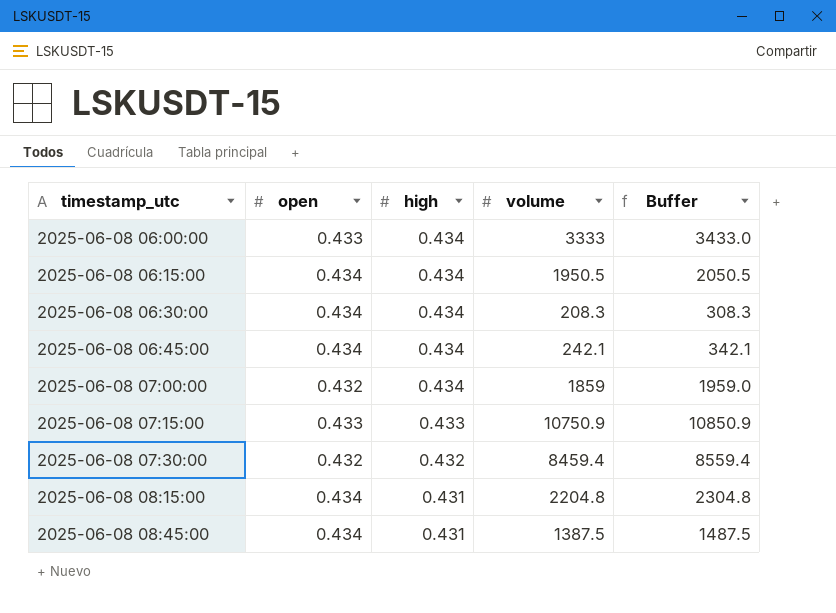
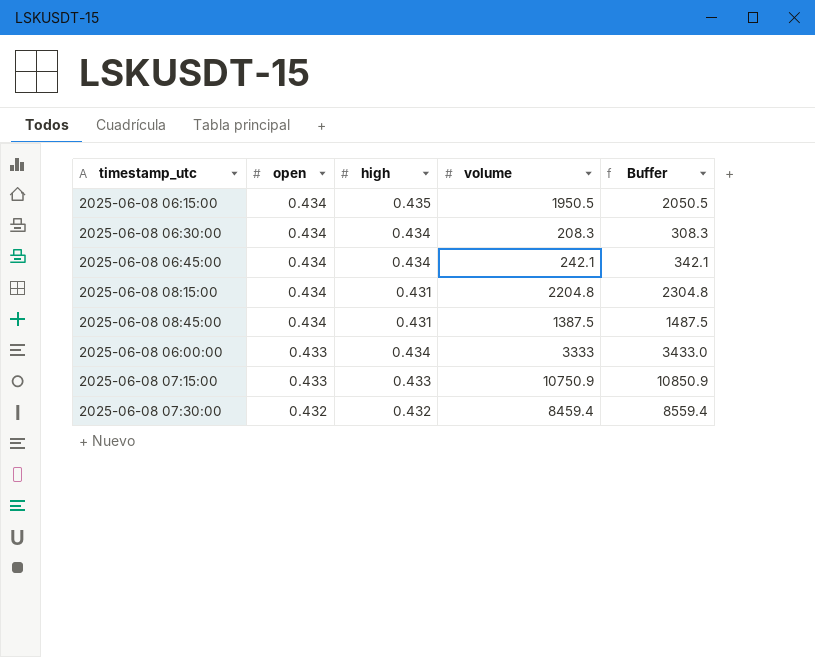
row order: timestamp_utc ascending -> open descending
row 2025-06-08 07:00:00: 0.432 | 0.434 | 1859 | 1959.0 -> none
2025-06-08 06:15:00 | high: 0.434 -> 0.435

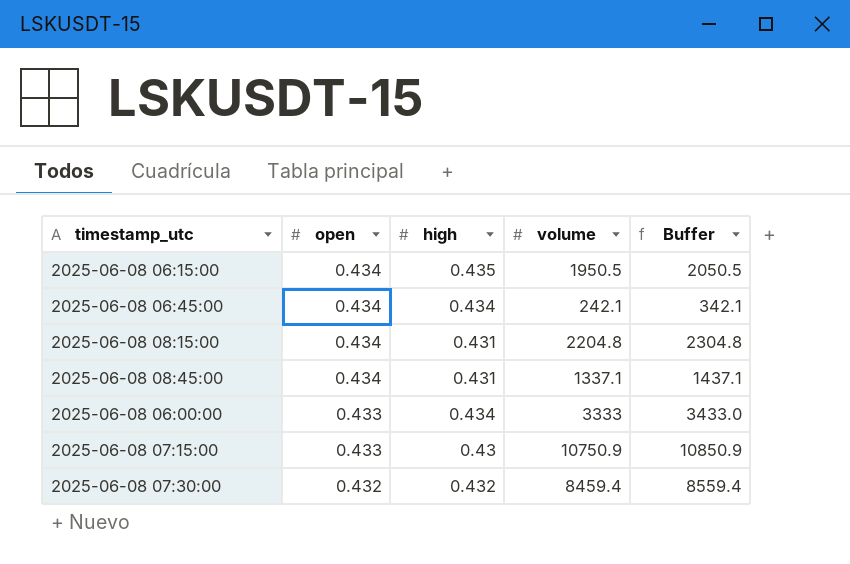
row 2025-06-08 06:30:00: 0.434 | 0.434 | 208.3 | 308.3 -> none
2025-06-08 08:45:00 | volume: 1387.5 -> 1337.1
2025-06-08 08:45:00 | Buffer: 1487.5 -> 1437.1
2025-06-08 07:15:00 | high: 0.433 -> 0.43

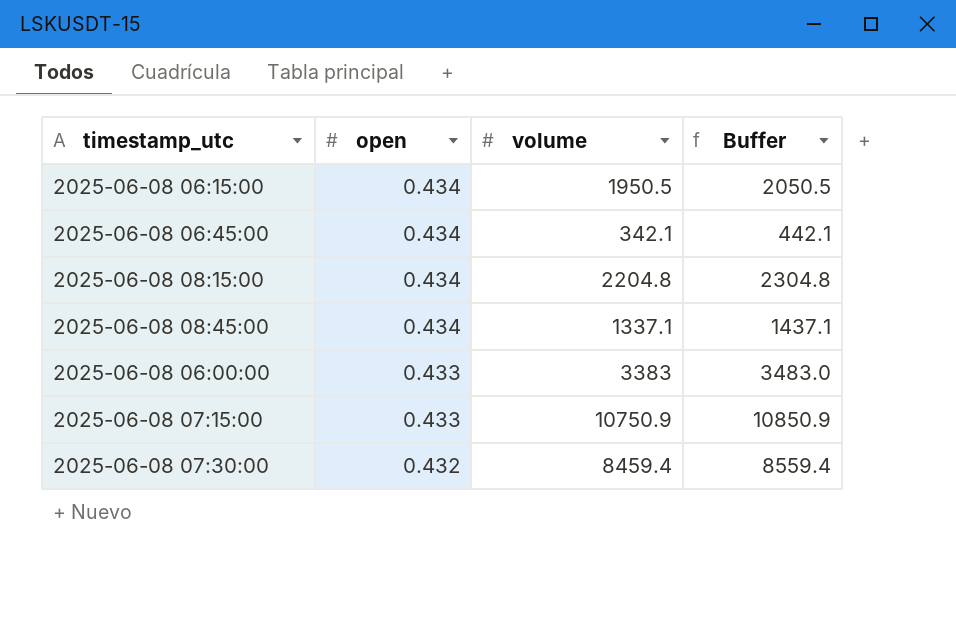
column high | position: 3 -> none
2025-06-08 06:45:00 | volume: 242.1 -> 342.1
2025-06-08 06:45:00 | Buffer: 342.1 -> 442.1
2025-06-08 06:00:00 | volume: 3333 -> 3383
2025-06-08 06:00:00 | Buffer: 3433.0 -> 3483.0

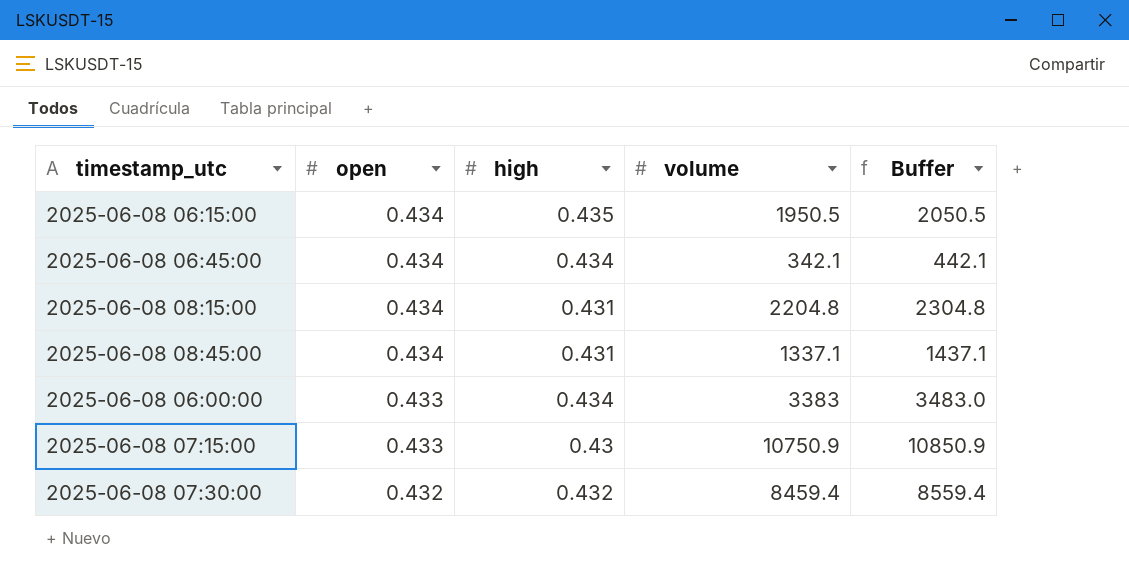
column high | position: none -> 3

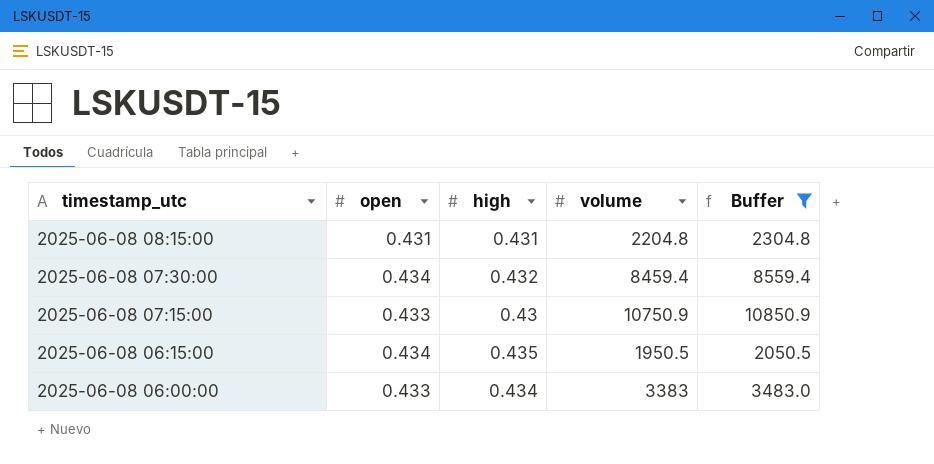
filter: none -> Buffer >= 2050.5
row order: open descending -> timestamp_utc descending
2025-06-08 08:15:00 | open: 0.434 -> 0.431
2025-06-08 07:30:00 | open: 0.432 -> 0.434

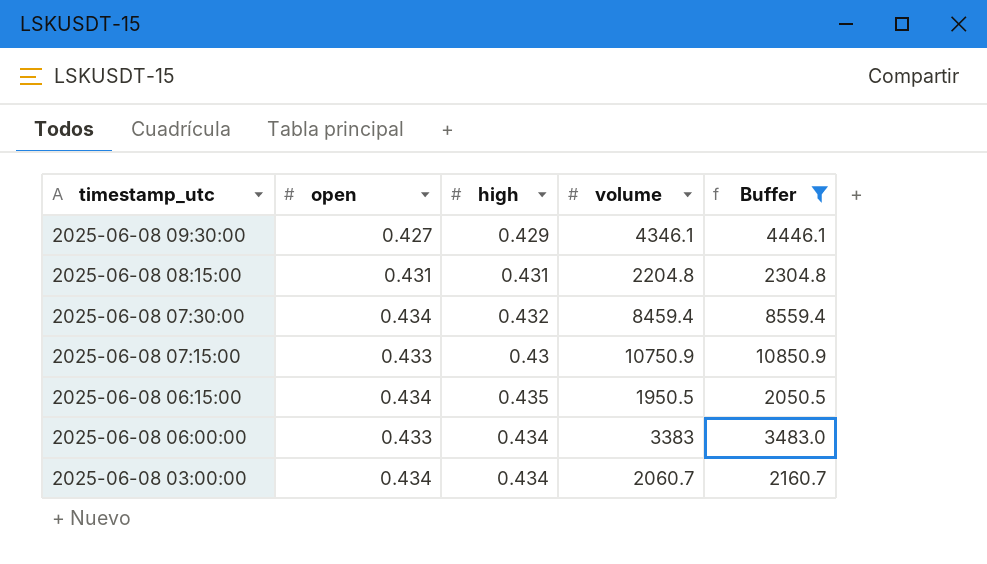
row 2025-06-08 09:30:00: none -> 0.427 | 0.429 | 4346.1 | 4446.1
row 2025-06-08 03:00:00: none -> 0.434 | 0.434 | 2060.7 | 2160.7

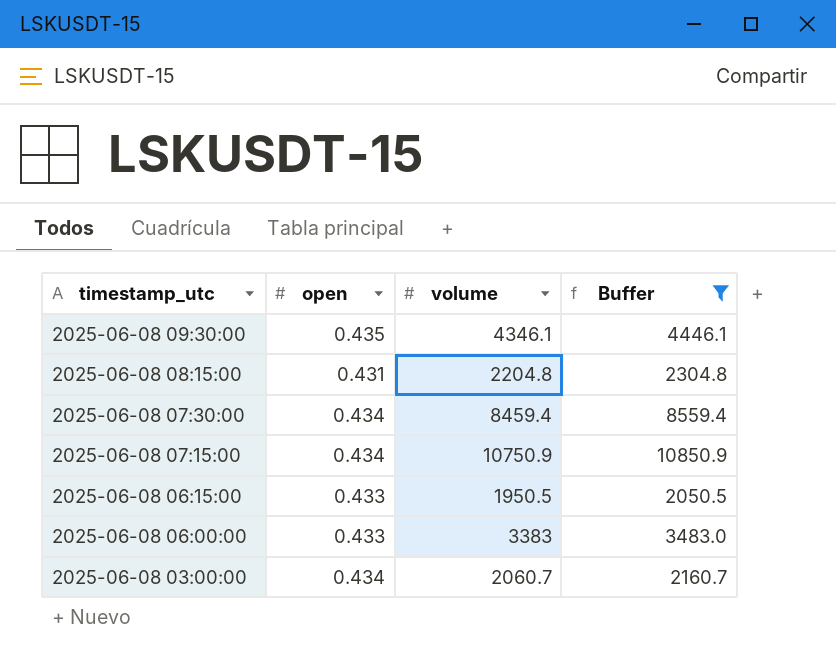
column high | position: 3 -> none
2025-06-08 09:30:00 | open: 0.427 -> 0.435
2025-06-08 07:15:00 | open: 0.433 -> 0.434
2025-06-08 06:15:00 | open: 0.434 -> 0.433

